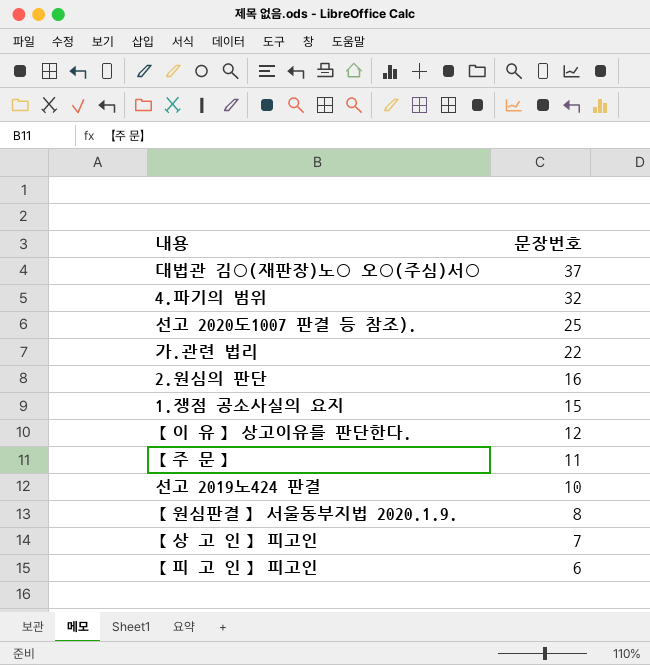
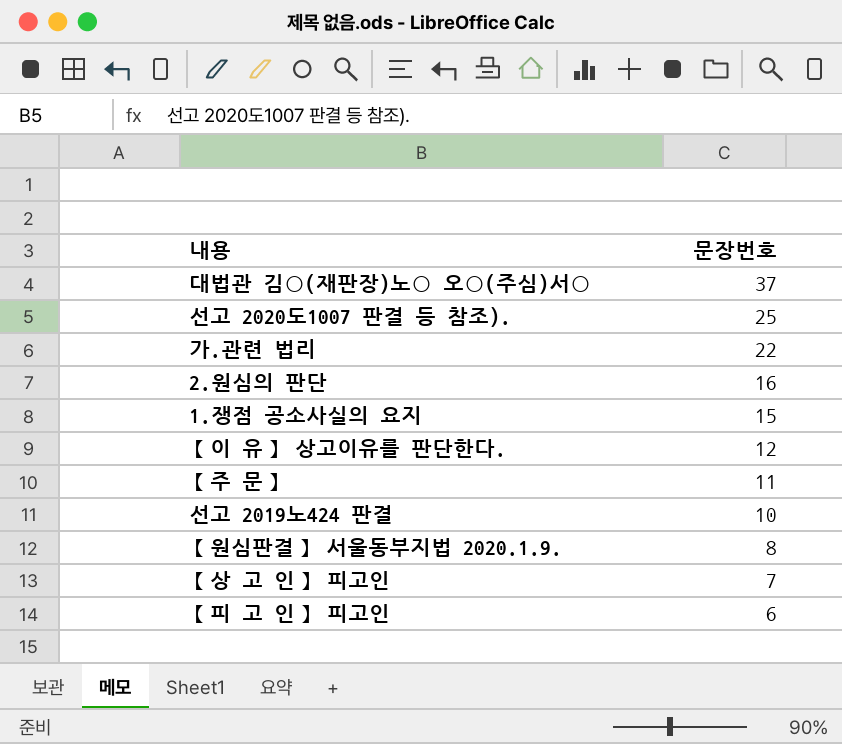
row 4.파기의 범위: 32 -> none

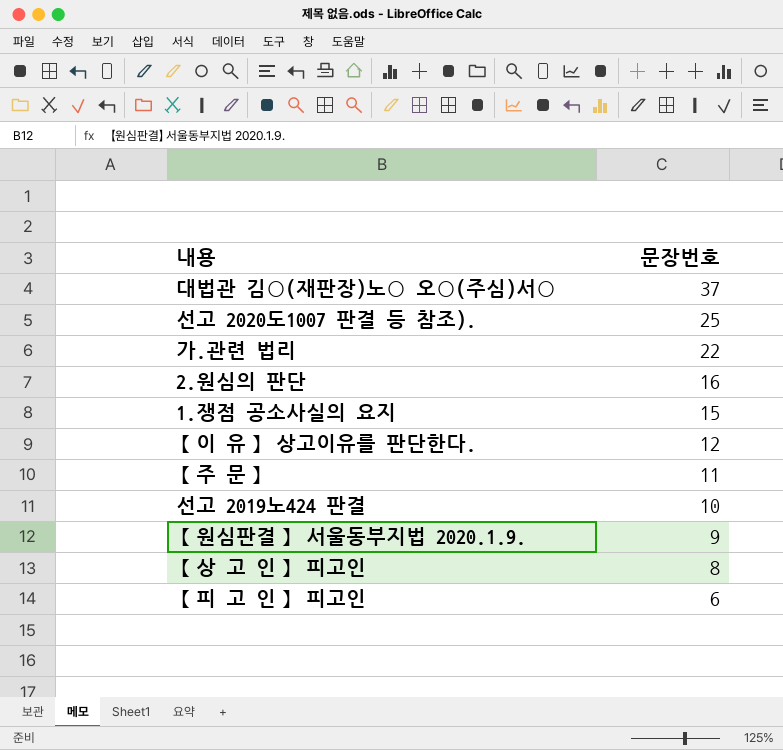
【원심판결】 서울동부지법 2020.1.9. | 문장번호: 8 -> 9
【상 고 인】 피고인 | 문장번호: 7 -> 8

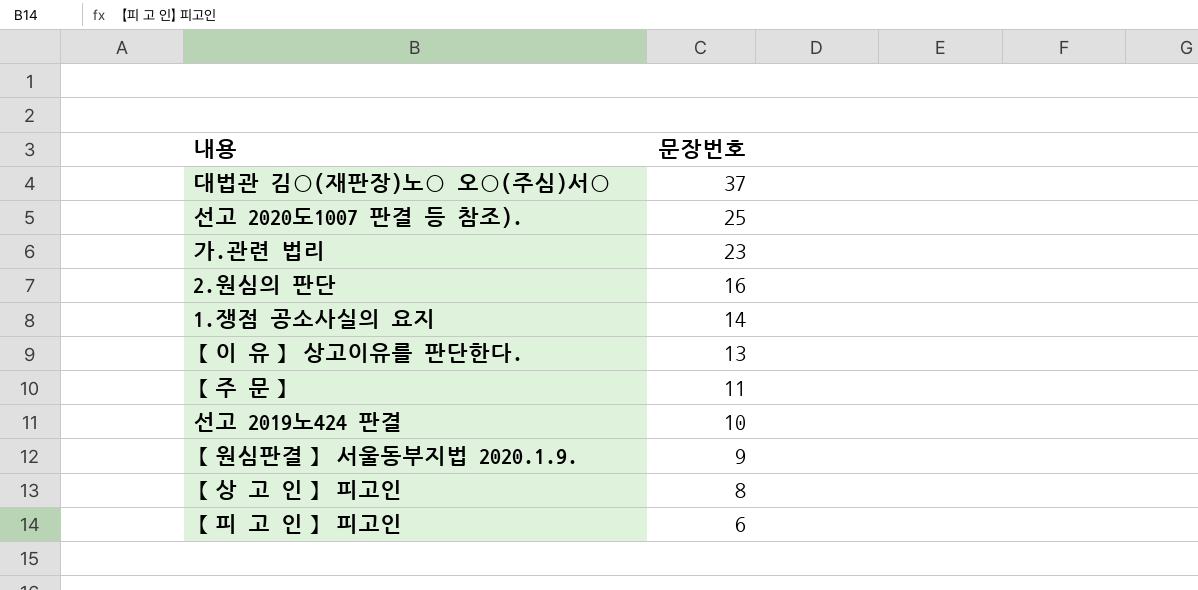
가.관련 법리 | 문장번호: 22 -> 23
1.쟁점 공소사실의 요지 | 문장번호: 15 -> 14
【이 유】 상고이유를 판단한다. | 문장번호: 12 -> 13

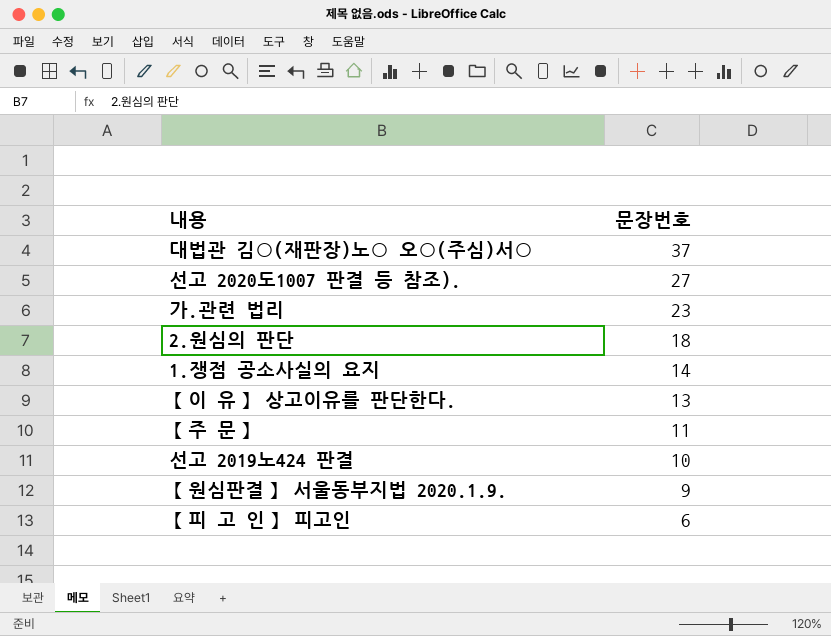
row 【상 고 인】 피고인: 8 -> none
선고 2020도1007 판결 등 참조). | 문장번호: 25 -> 27
2.원심의 판단 | 문장번호: 16 -> 18

